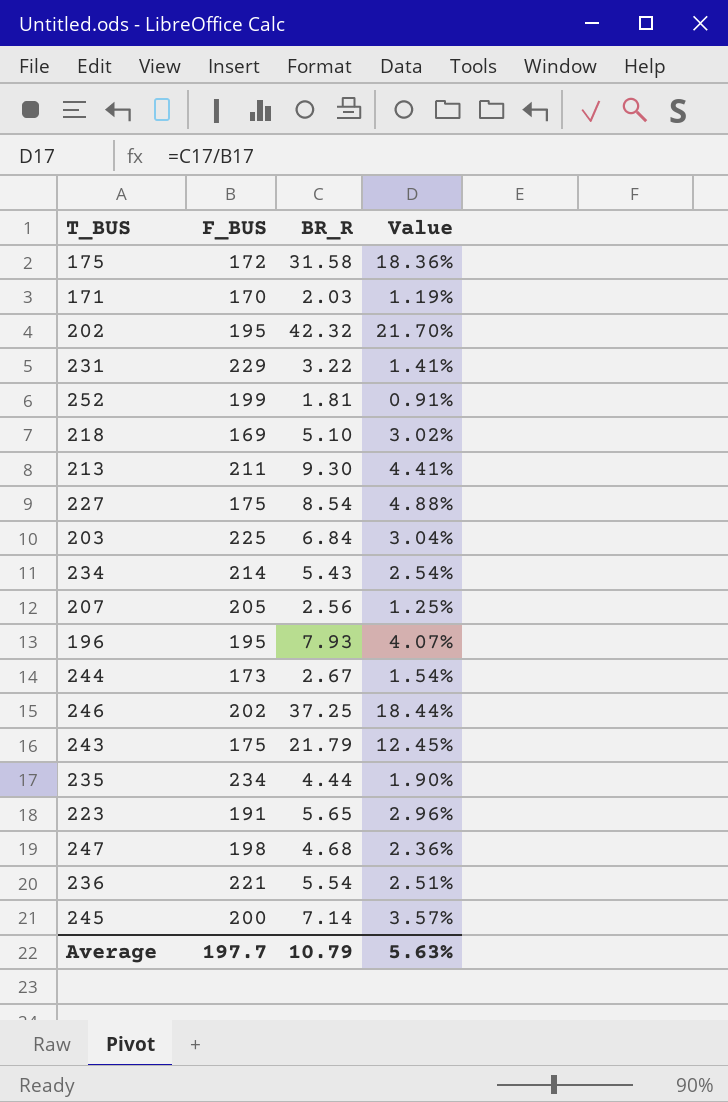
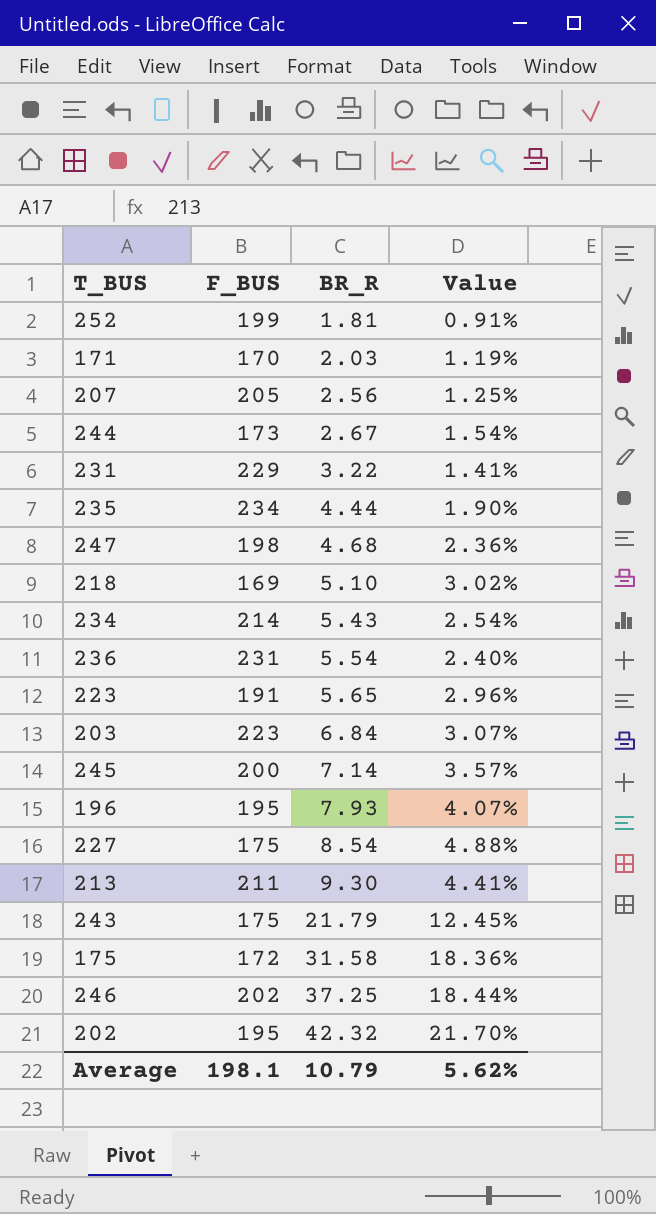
row order: none -> BR_R ascending
236 | F_BUS: 221 -> 231
236 | Value: 2.51% -> 2.40%
203 | F_BUS: 225 -> 223
203 | Value: 3.04% -> 3.07%
Average | F_BUS: 197.7 -> 198.1
Average | Value: 5.63% -> 5.62%

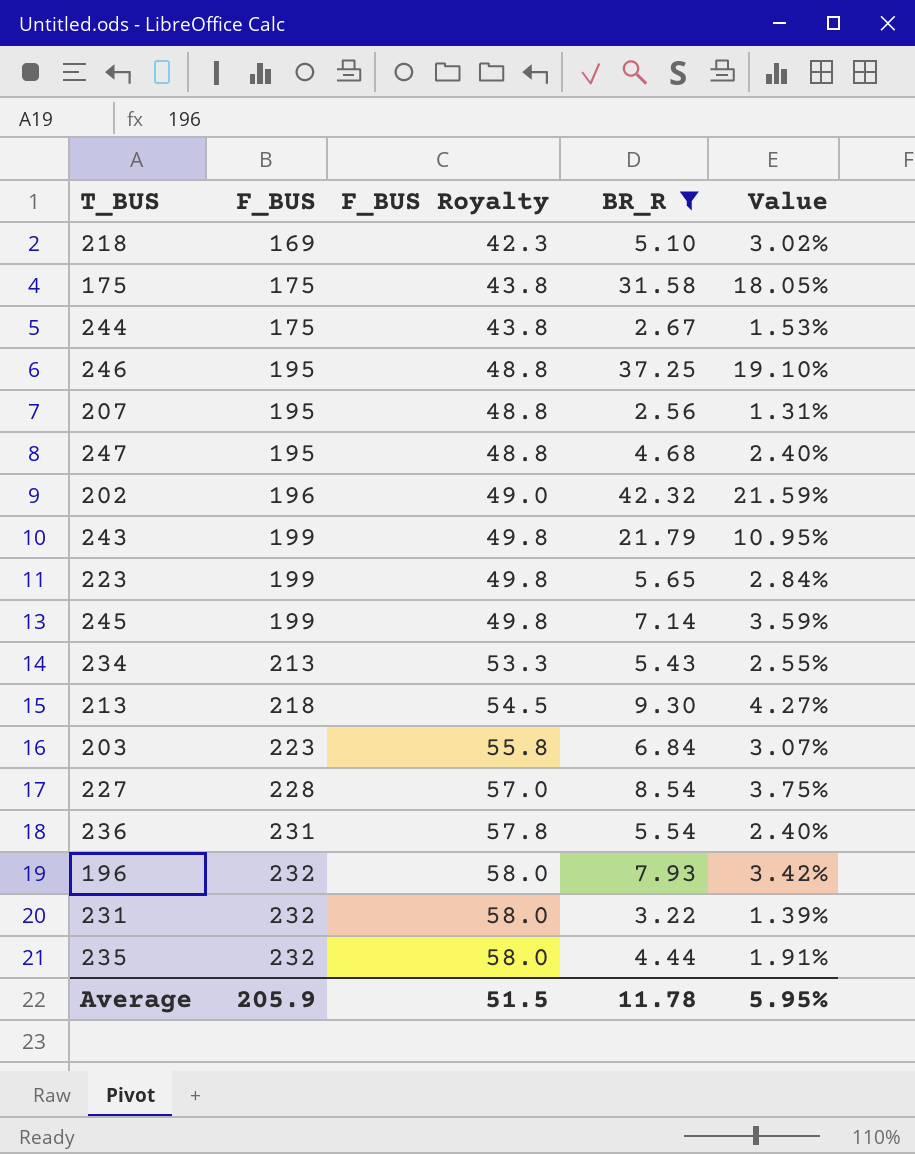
filter: none -> BR_R >= 2.56
row order: BR_R ascending -> F_BUS ascending
column F_BUS Royalty | formula: none -> [F_BUS] * 0.25
175 | F_BUS: 172 -> 175
175 | Value: 18.36% -> 18.05%
244 | F_BUS: 173 -> 175
244 | Value: 1.54% -> 1.53%
246 | F_BUS: 202 -> 195
246 | Value: 18.44% -> 19.10%
207 | F_BUS: 205 -> 195
207 | Value: 1.25% -> 1.31%
247 | F_BUS: 198 -> 195
247 | Value: 2.36% -> 2.40%
202 | F_BUS: 195 -> 196
202 | Value: 21.70% -> 21.59%
243 | F_BUS: 175 -> 199
243 | Value: 12.45% -> 10.95%
223 | F_BUS: 191 -> 199
223 | Value: 2.96% -> 2.84%
245 | F_BUS: 200 -> 199
245 | Value: 3.57% -> 3.59%
234 | F_BUS: 214 -> 213
234 | Value: 2.54% -> 2.55%
213 | F_BUS: 211 -> 218
213 | Value: 4.41% -> 4.27%
227 | F_BUS: 175 -> 228
227 | Value: 4.88% -> 3.75%
196 | F_BUS: 195 -> 232
196 | Value: 4.07% -> 3.42%
231 | F_BUS: 229 -> 232
231 | Value: 1.41% -> 1.39%
235 | F_BUS: 234 -> 232
235 | Value: 1.90% -> 1.91%
Average | F_BUS: 198.1 -> 205.9
Average | BR_R: 10.79 -> 11.78
Average | Value: 5.62% -> 5.95%

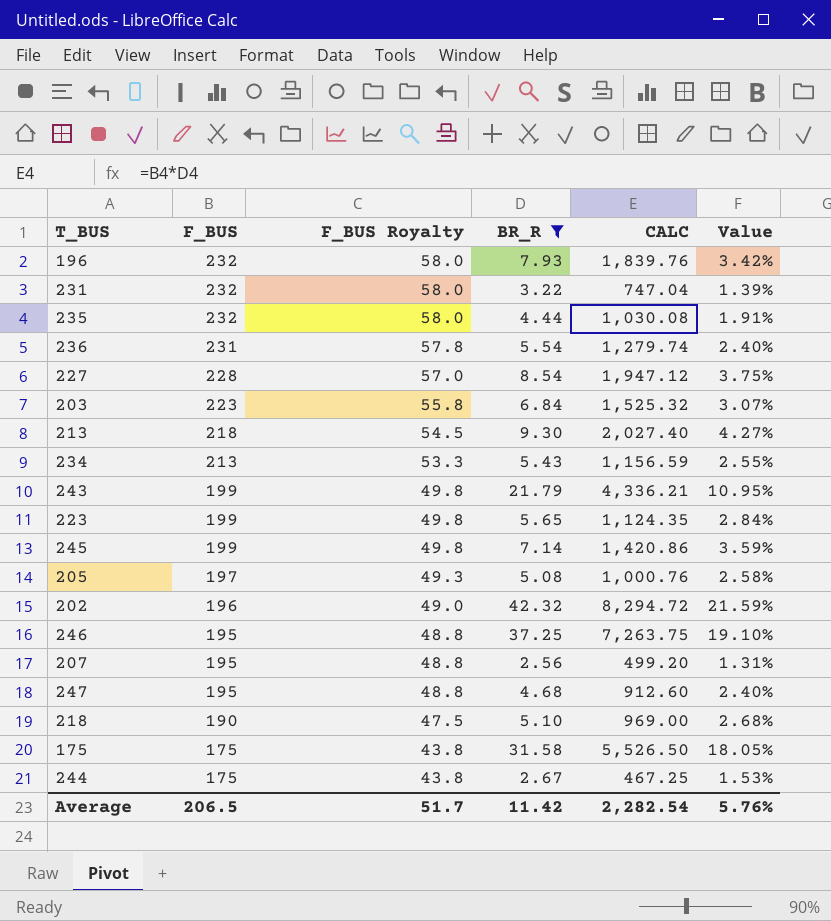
row order: F_BUS ascending -> F_BUS descending
column CALC | formula: none -> [F_BUS] * [BR_R]
row 205: none -> 197 | 49.3 | 5.08 | 1,000.76 | 2.58%
218 | F_BUS: 169 -> 190
218 | F_BUS Royalty: 42.3 -> 47.5
218 | Value: 3.02% -> 2.68%
Average | F_BUS: 205.9 -> 206.5
Average | F_BUS Royalty: 51.5 -> 51.7
Average | BR_R: 11.78 -> 11.42
Average | Value: 5.95% -> 5.76%

